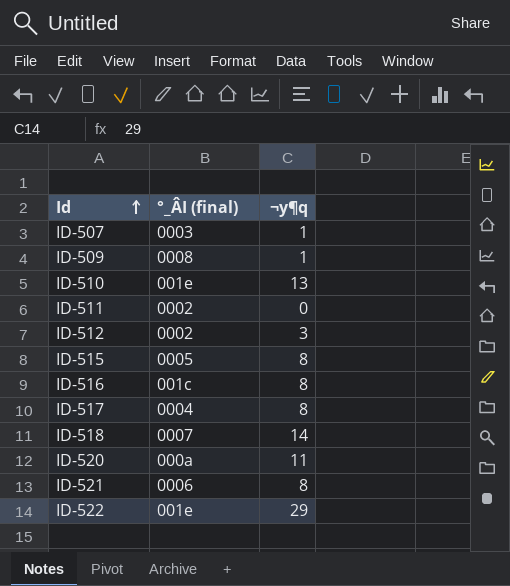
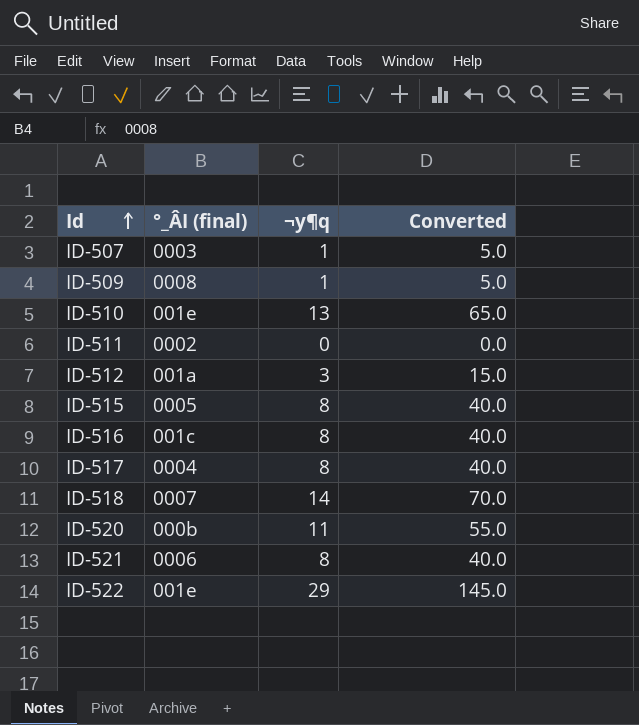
column Converted | formula: none -> [¬y¶q] * 5
ID-512 | °_ÂI (final): 0002 -> 001a
ID-520 | °_ÂI (final): 000a -> 000b

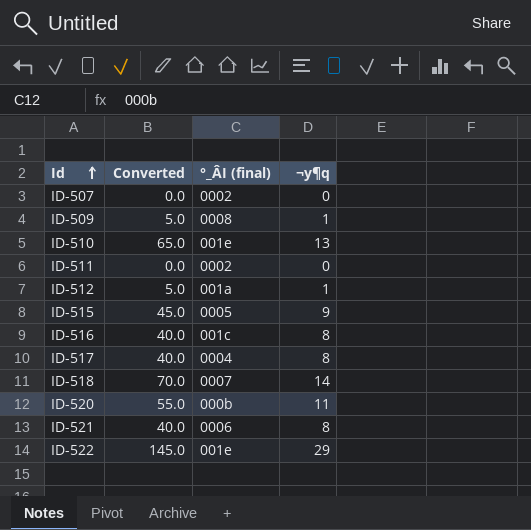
column Converted | position: 4 -> 2
ID-507 | Converted: 5.0 -> 0.0
ID-507 | °_ÂI (final): 0003 -> 0002
ID-507 | ¬y¶q: 1 -> 0
ID-512 | Converted: 15.0 -> 5.0
ID-512 | ¬y¶q: 3 -> 1
ID-515 | Converted: 40.0 -> 45.0
ID-515 | ¬y¶q: 8 -> 9

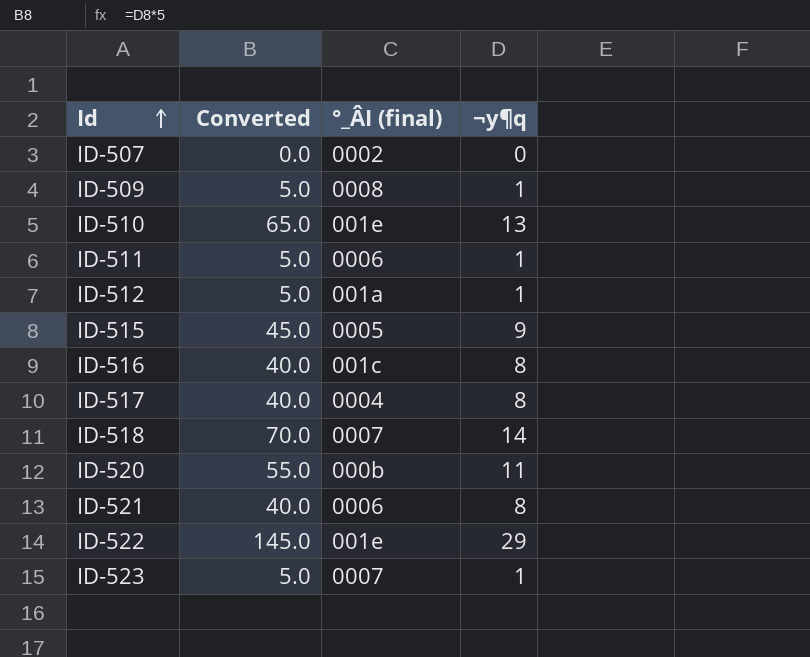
ID-511 | Converted: 0.0 -> 5.0
ID-511 | °_ÂI (final): 0002 -> 0006
ID-511 | ¬y¶q: 0 -> 1
row ID-523: none -> 5.0 | 0007 | 1

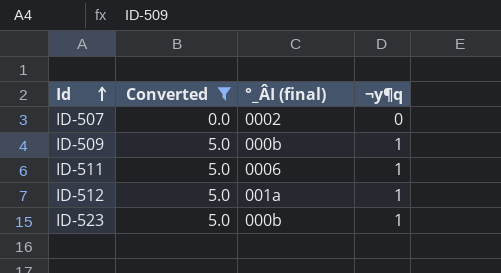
filter: none -> Converted <= 5.0
ID-509 | °_ÂI (final): 0008 -> 000b
ID-523 | °_ÂI (final): 0007 -> 000b

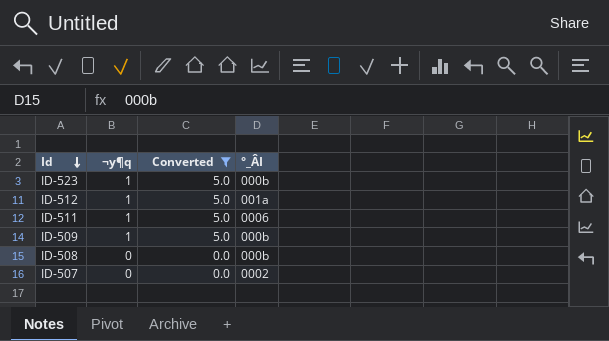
row order: Id ascending -> Id descending
column ¬y¶q | position: 4 -> 2
column name: °_ÂI (final) -> °_ÂI
row ID-508: none -> 0 | 0.0 | 000b

